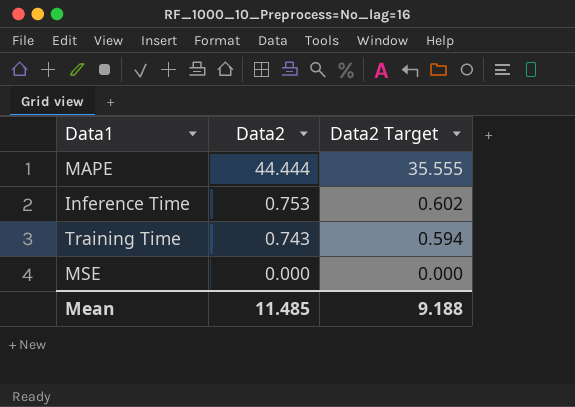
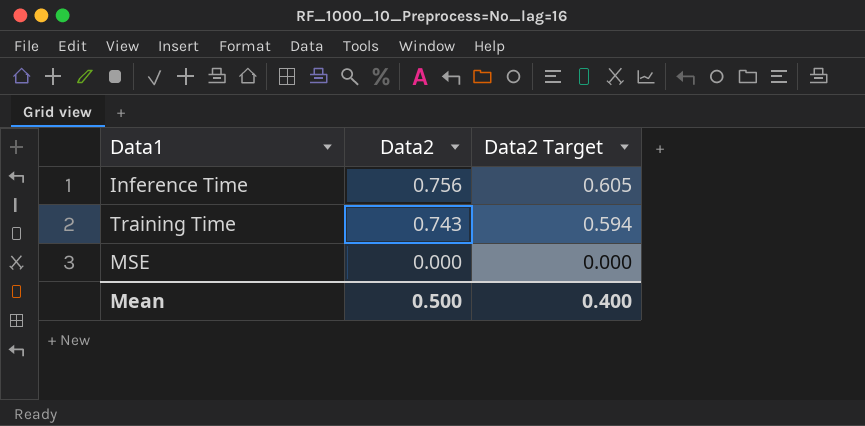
row MAPE: 44.444 | 35.555 -> none
Inference Time | Data2: 0.753 -> 0.756
Inference Time | Data2 Target: 0.602 -> 0.605
Mean | Data2: 11.485 -> 0.500
Mean | Data2 Target: 9.188 -> 0.400

